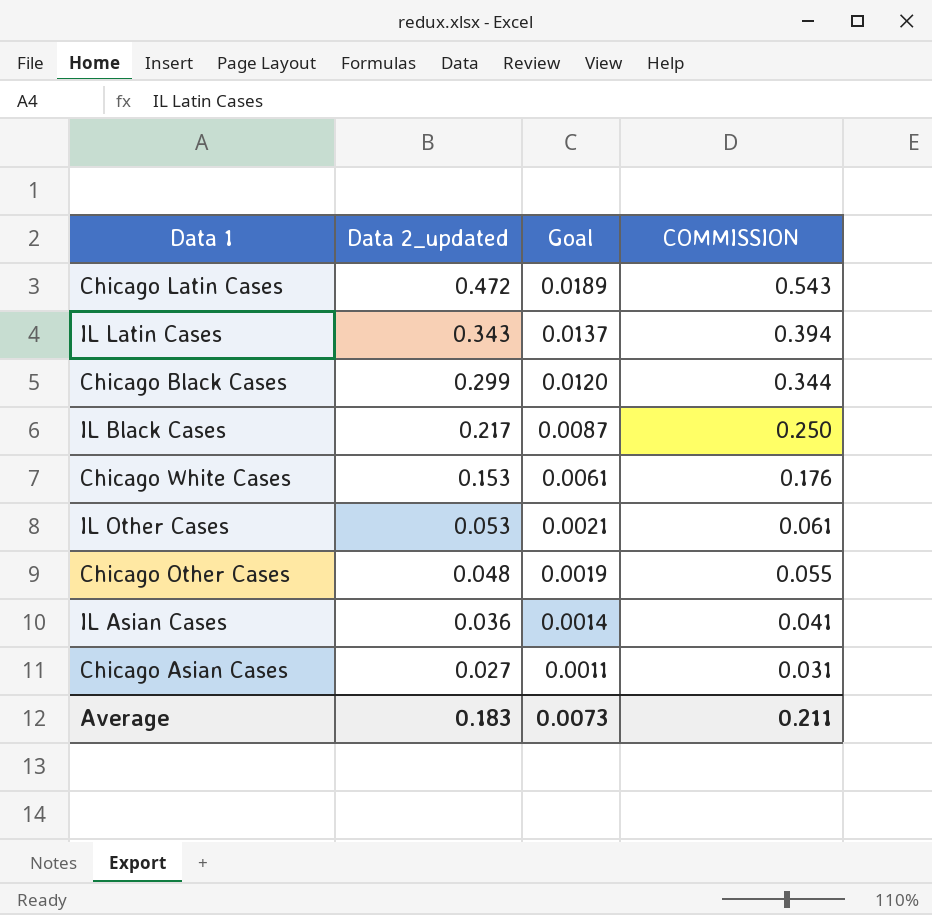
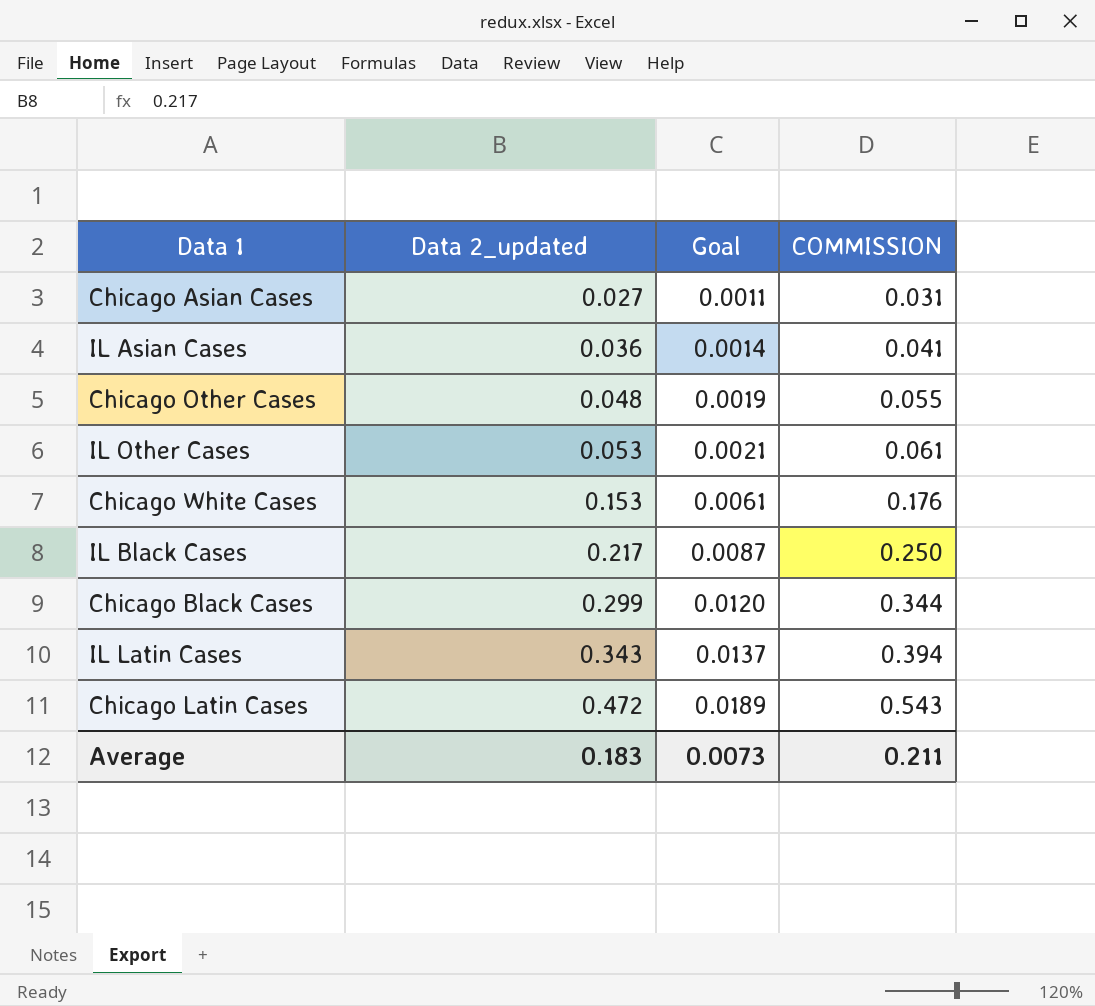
row order: Data 2_updated descending -> Data 2_updated ascending

